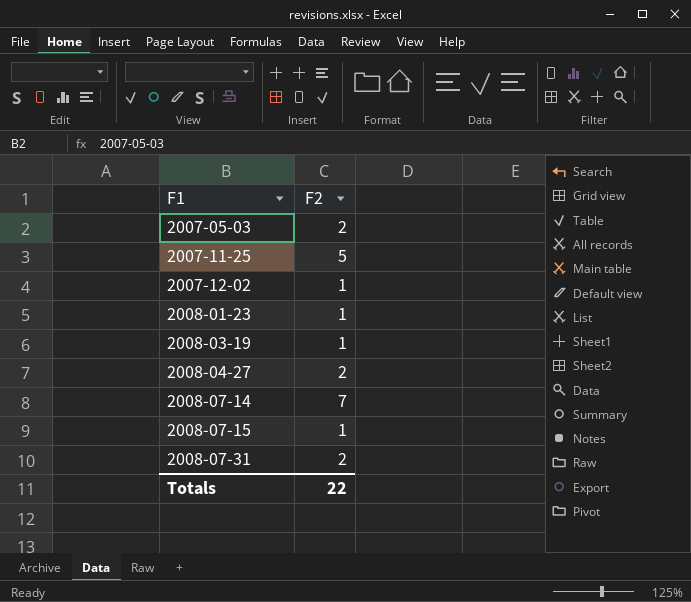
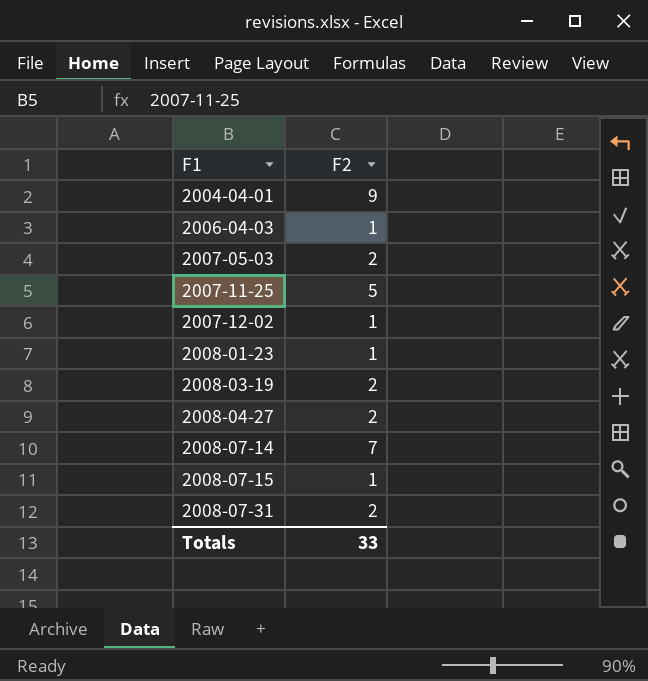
row 2004-04-01: none -> 9
row 2006-04-03: none -> 1
2008-03-19 | F2: 1 -> 2
Totals | F2: 22 -> 33

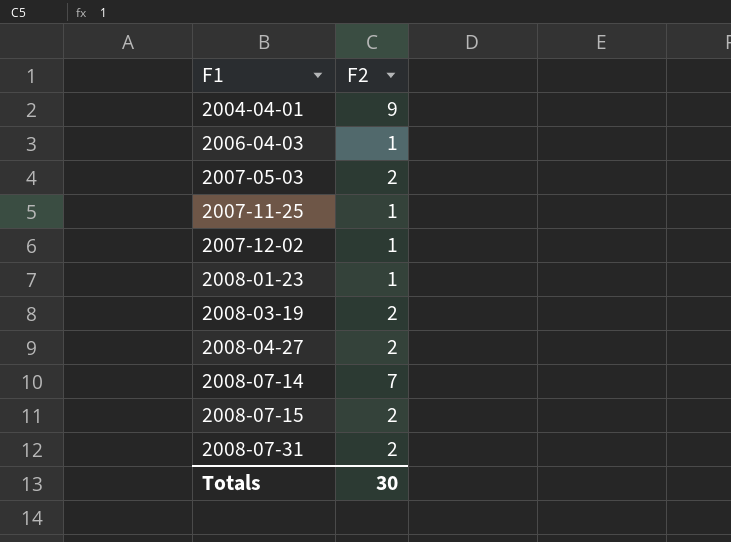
2007-11-25 | F2: 5 -> 1
2008-07-15 | F2: 1 -> 2
Totals | F2: 33 -> 30

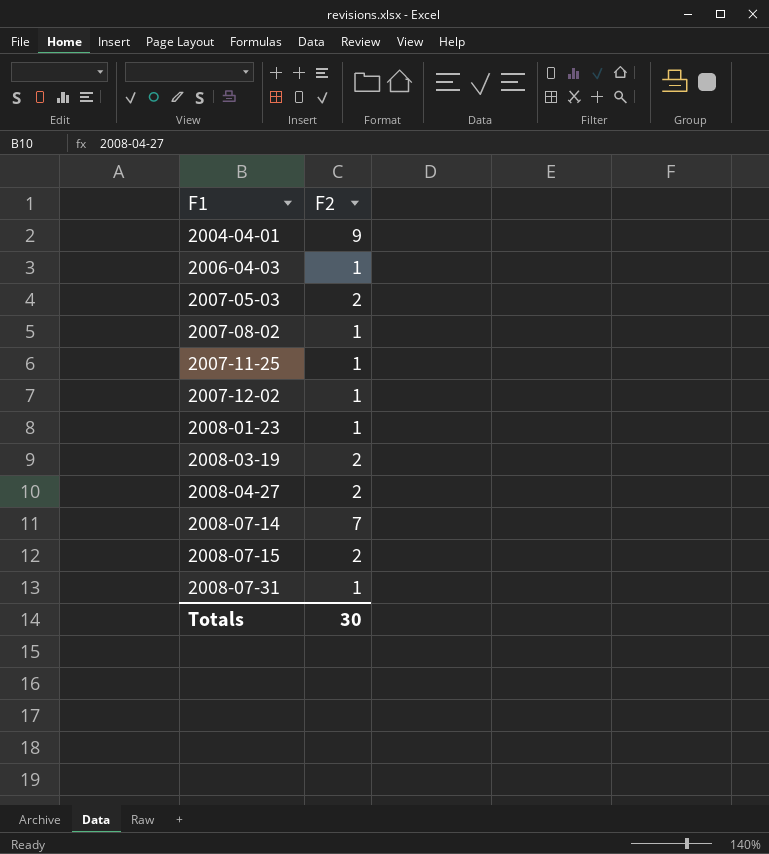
row 2007-08-02: none -> 1
2008-07-31 | F2: 2 -> 1

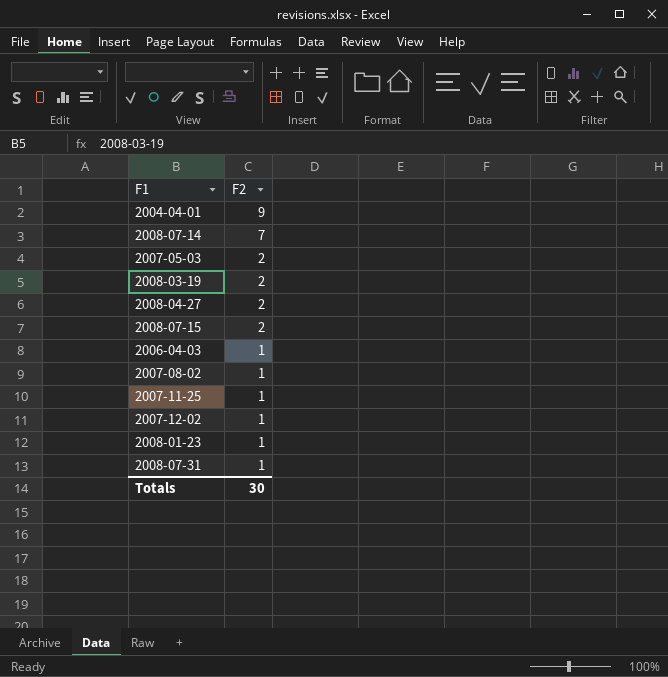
row order: F1 ascending -> F2 descending

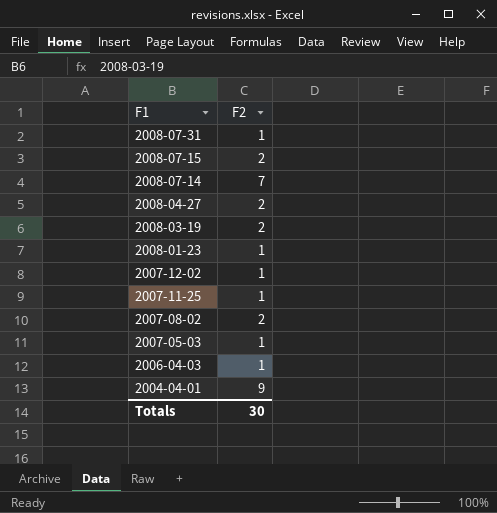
row order: F2 descending -> F1 descending
2007-08-02 | F2: 1 -> 2
2007-05-03 | F2: 2 -> 1

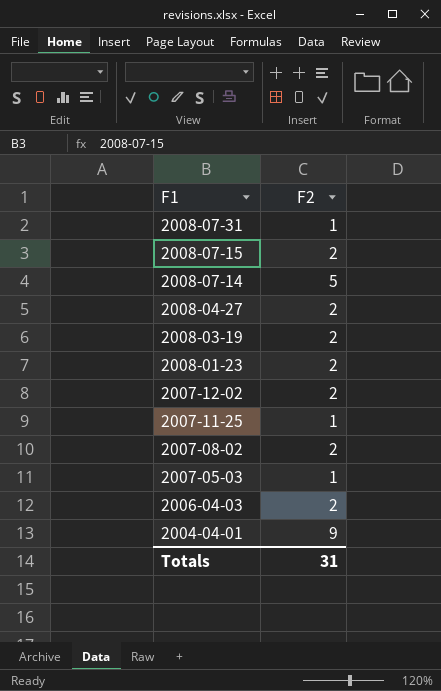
2008-07-14 | F2: 7 -> 5
2008-01-23 | F2: 1 -> 2
2007-12-02 | F2: 1 -> 2
2006-04-03 | F2: 1 -> 2
Totals | F2: 30 -> 31

